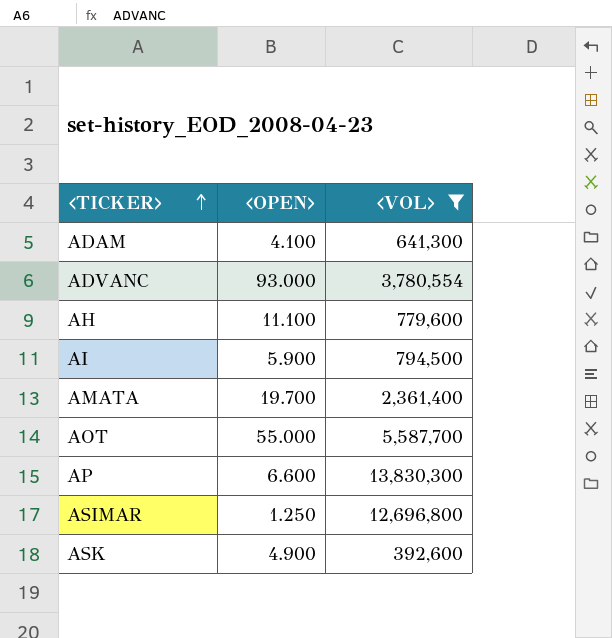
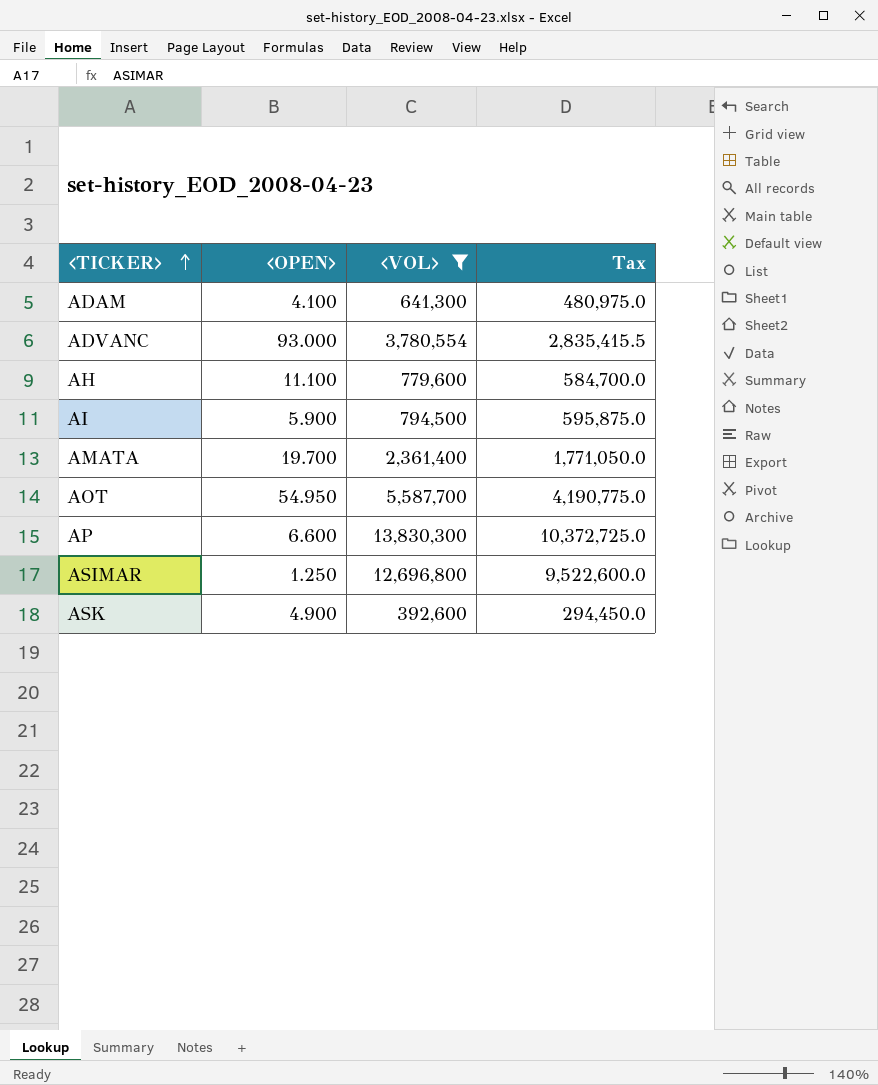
column Tax | formula: none -> [<VOL>] * 0.75
AOT | <OPEN>: 55.000 -> 54.950

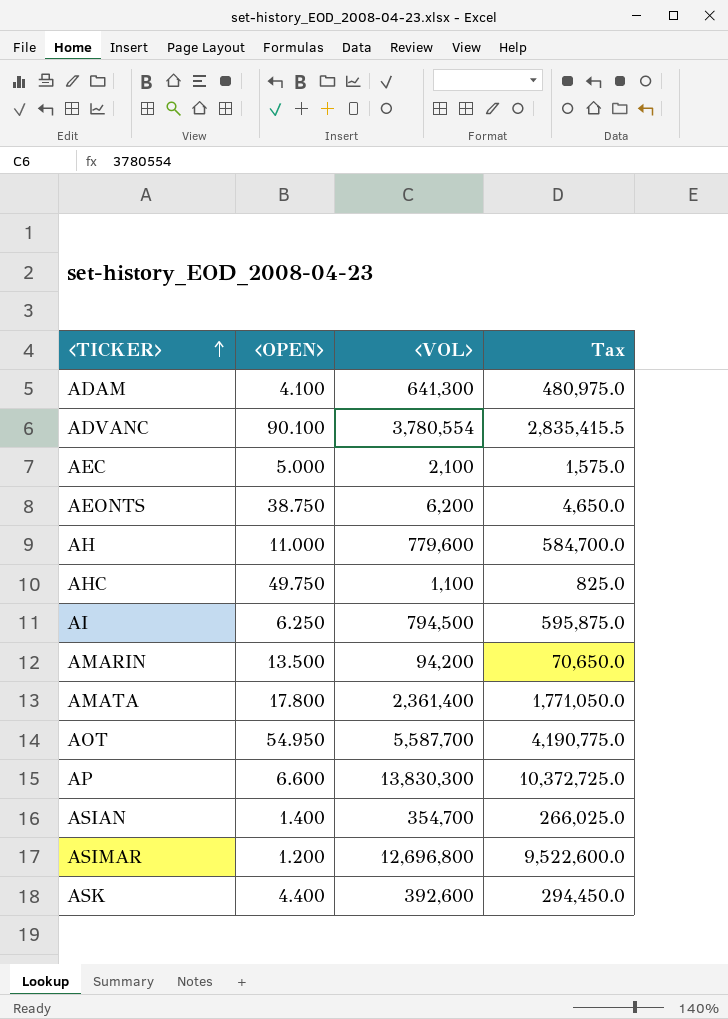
filter: <VOL> >= 392,600 -> none
ADVANC | <OPEN>: 93.000 -> 90.100
AH | <OPEN>: 11.100 -> 11.000
AI | <OPEN>: 5.900 -> 6.250
AMATA | <OPEN>: 19.700 -> 17.800
ASIMAR | <OPEN>: 1.250 -> 1.200
ASK | <OPEN>: 4.900 -> 4.400

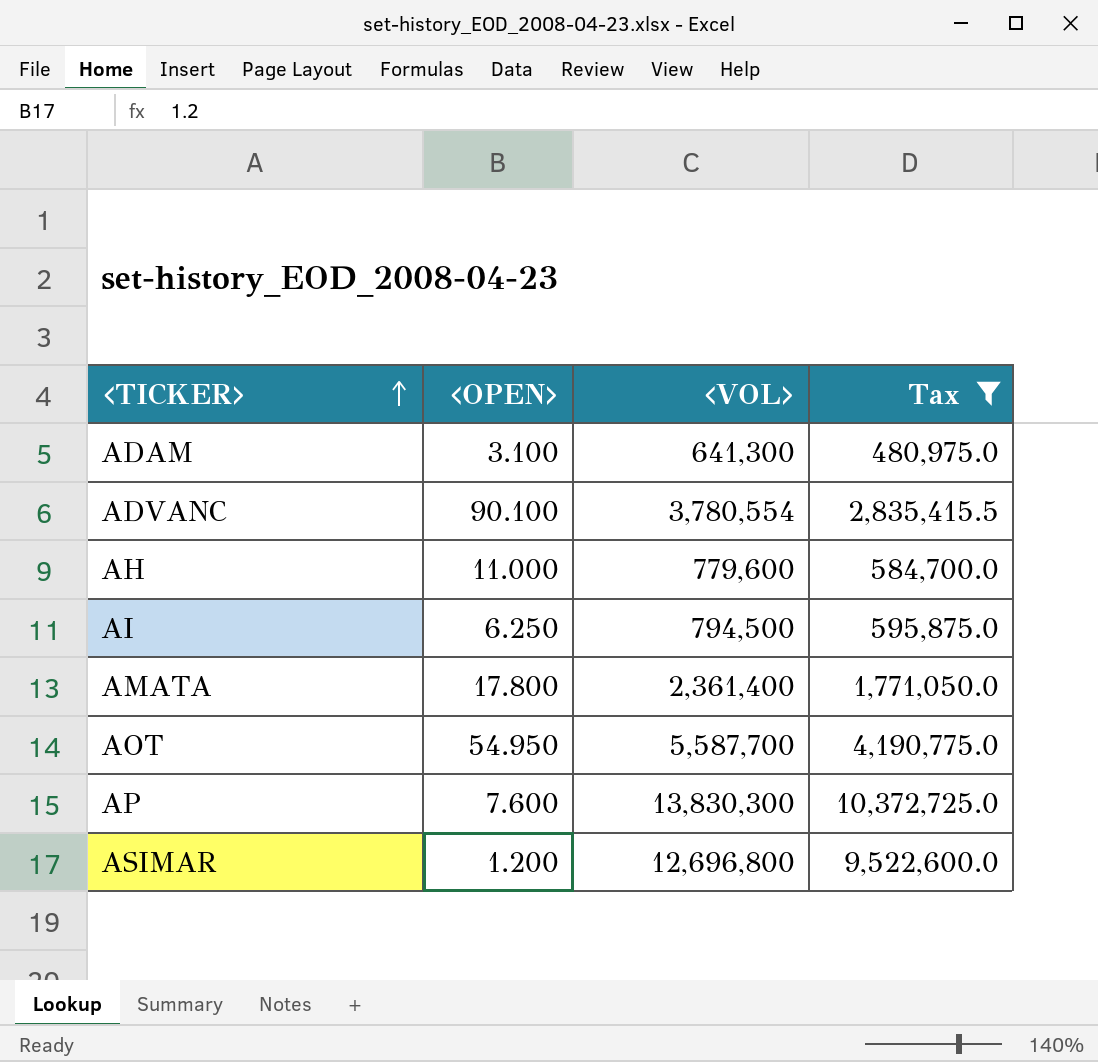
filter: none -> Tax >= 480,975.0
ADAM | <OPEN>: 4.100 -> 3.100
AP | <OPEN>: 6.600 -> 7.600

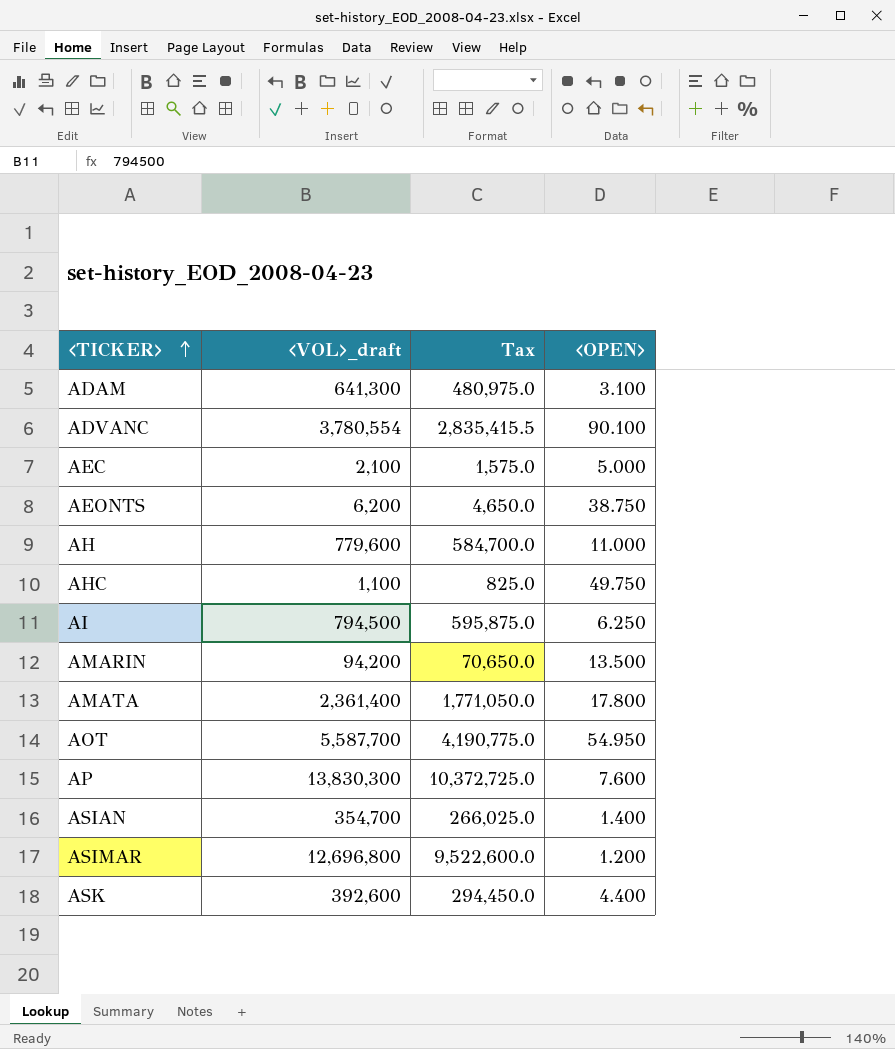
filter: Tax >= 480,975.0 -> none
column name: <VOL> -> <VOL>_draft
column <OPEN> | position: 2 -> 4

